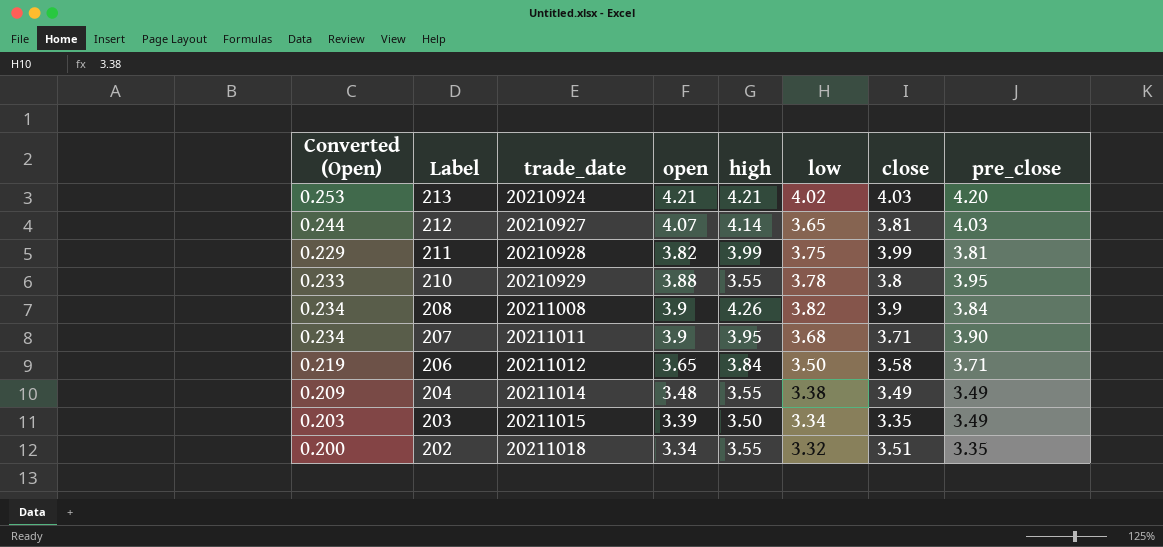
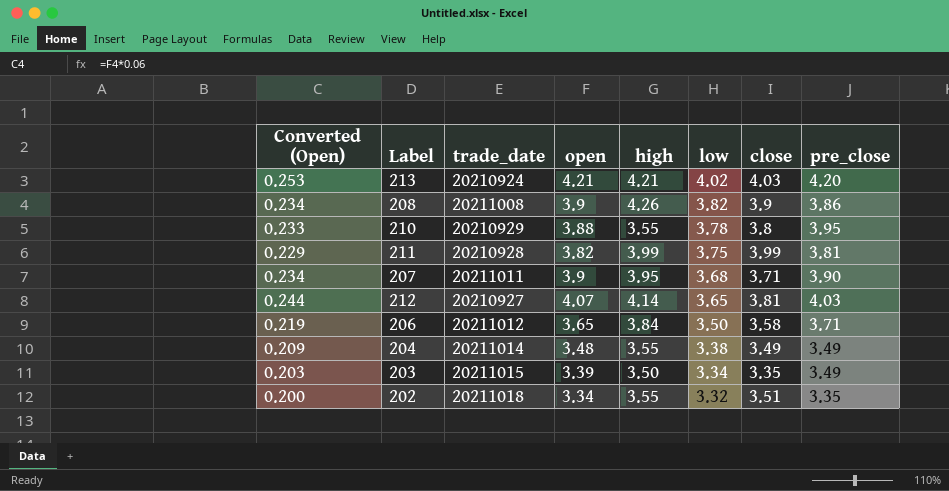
row order: Label descending -> low descending
208 | pre_close: 3.84 -> 3.86

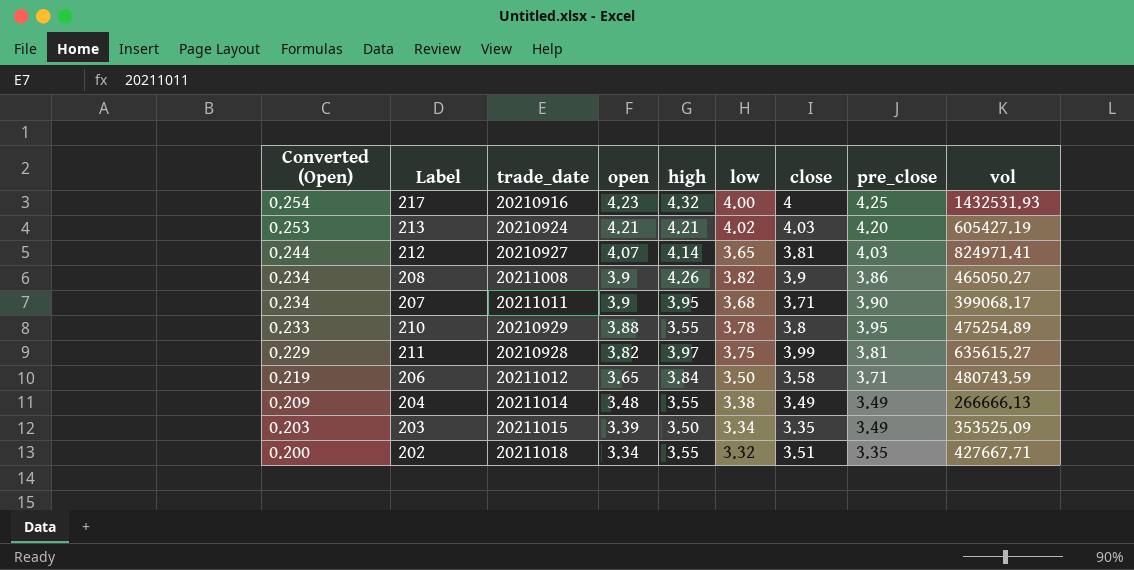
row order: low descending -> Converted (Open) descending
column vol | position: none -> 9
row 217: none -> 0.254 | 20210916 | 4.23 | 4.32 | 4.00 | 4 | 4.25 | 1432531.93
211 | high: 3.99 -> 3.97

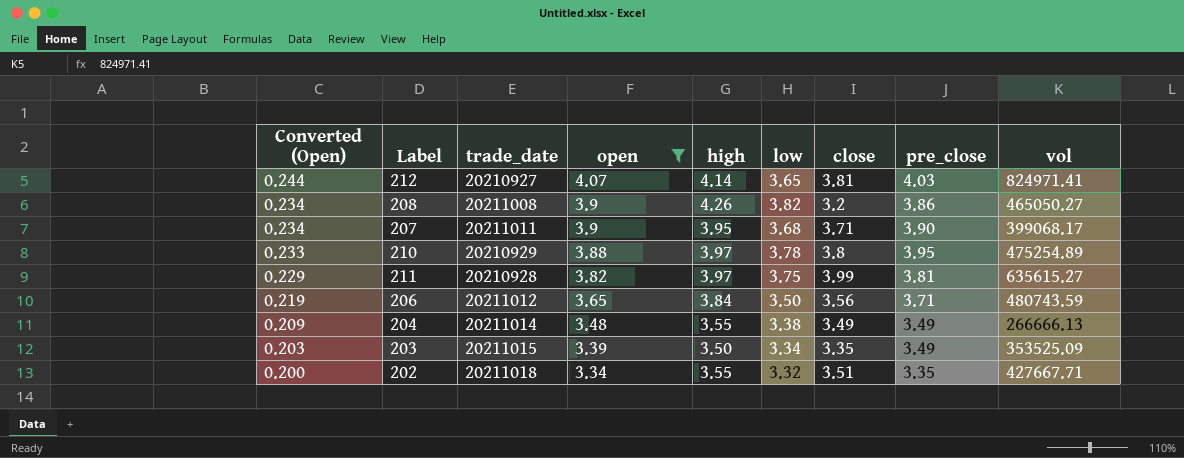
filter: none -> open <= 4.07
208 | close: 3.9 -> 3.2
210 | high: 3.55 -> 3.97
206 | close: 3.58 -> 3.56

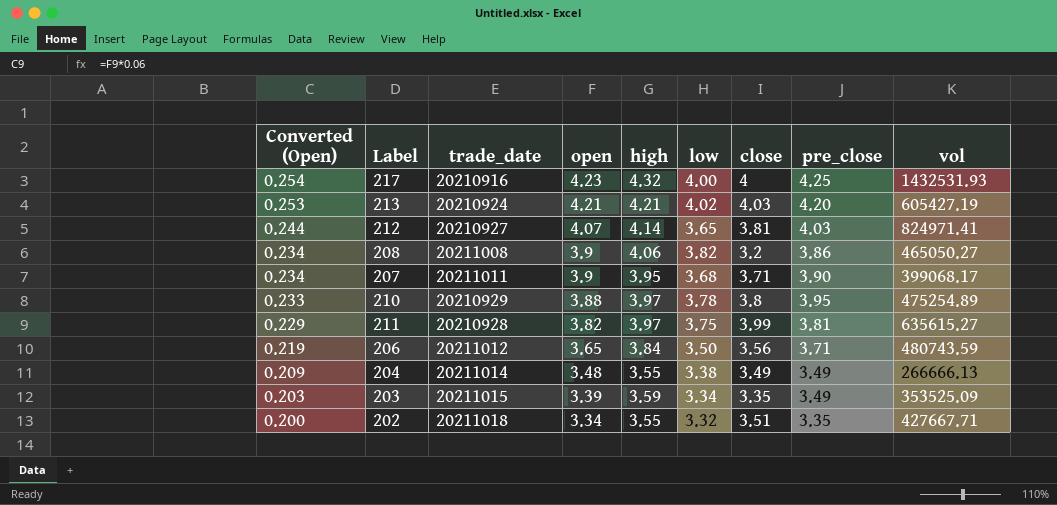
filter: open <= 4.07 -> none
208 | high: 4.26 -> 4.06
203 | high: 3.50 -> 3.59

